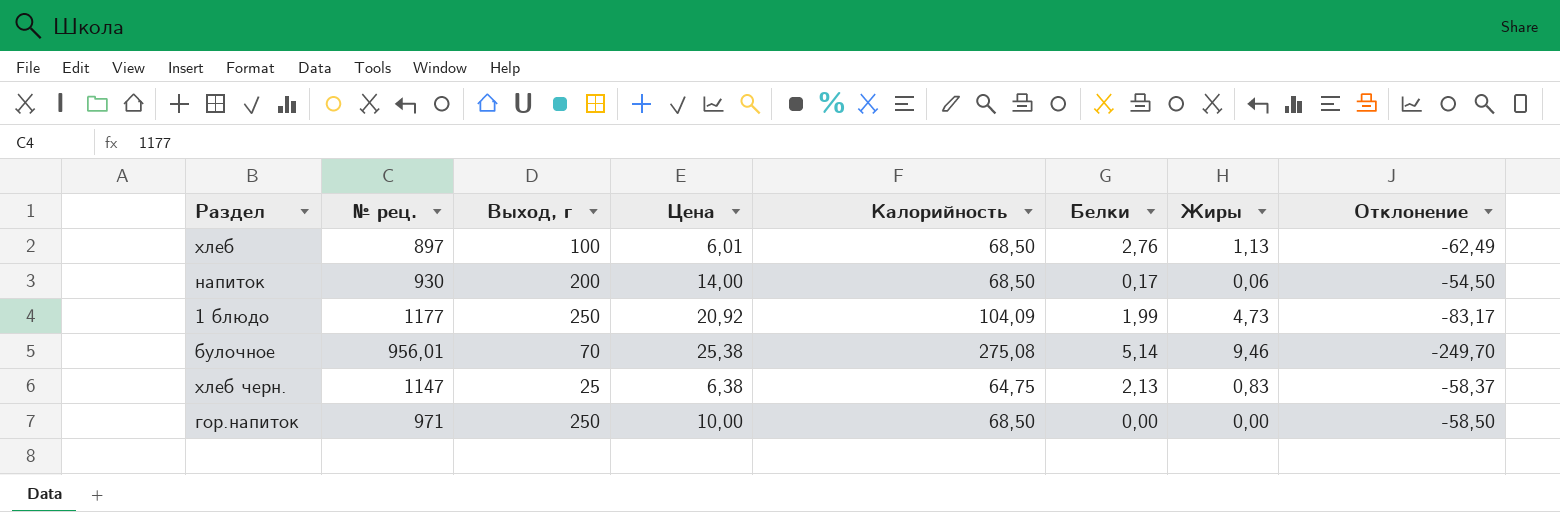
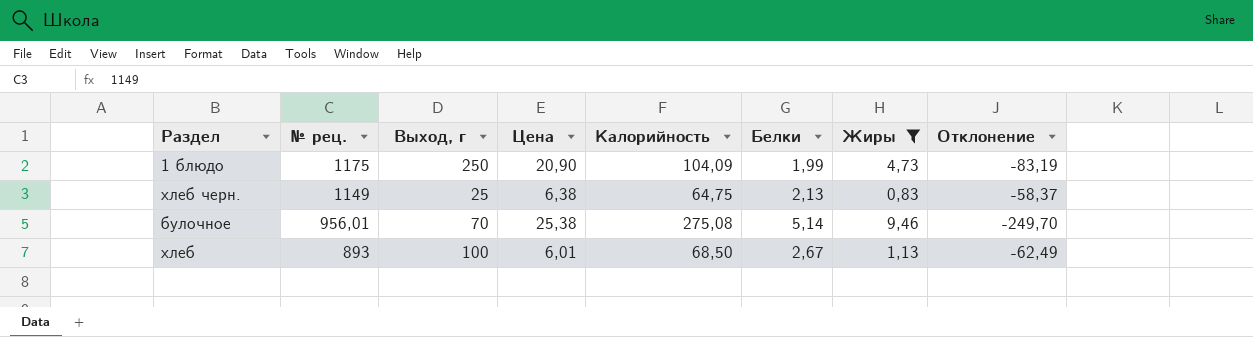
filter: none -> Жиры >= 0,83
row order: none -> № рец. descending
1 блюдо | № рец.: 1177 -> 1175
1 блюдо | Цена: 20,92 -> 20,90
1 блюдо | Отклонение: -83,17 -> -83,19
хлеб черн. | № рец.: 1147 -> 1149
хлеб | № рец.: 897 -> 893
хлеб | Белки: 2,76 -> 2,67

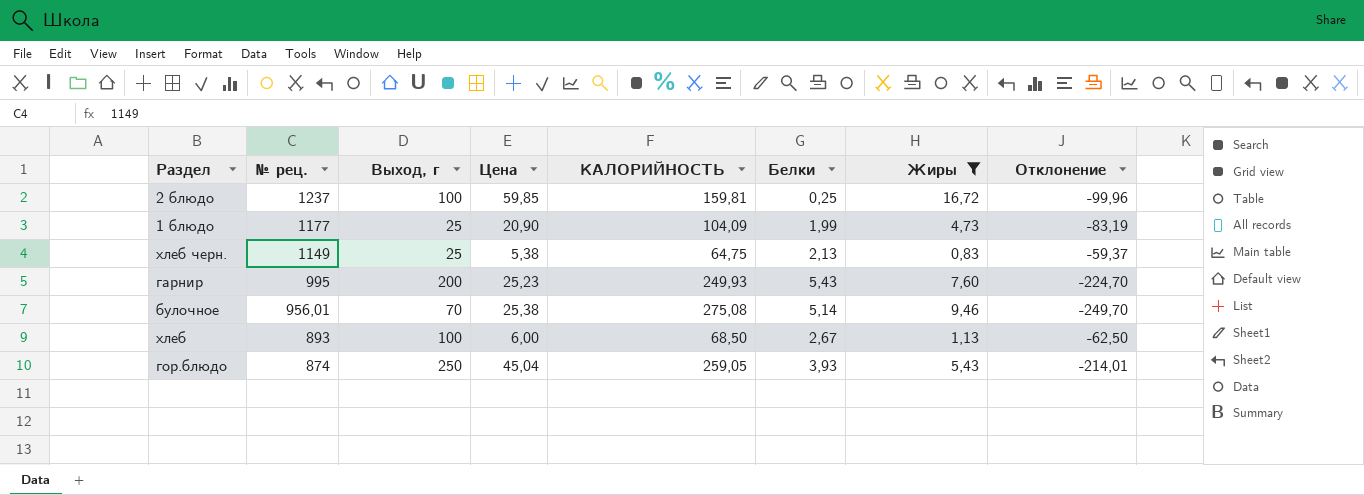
column name: Калорийность -> КАЛОРИЙНОСТЬ
row 2 блюдо: none -> 1237 | 100 | 59,85 | 159,81 | 0,25 | 16,72 | -99,96
1 блюдо | № рец.: 1175 -> 1177
1 блюдо | Выход, г: 250 -> 25
хлеб черн. | Цена: 6,38 -> 5,38
хлеб черн. | Отклонение: -58,37 -> -59,37
row гарнир: none -> 995 | 200 | 25,23 | 249,93 | 5,43 | 7,60 | -224,70
хлеб | Цена: 6,01 -> 6,00
хлеб | Отклонение: -62,49 -> -62,50
row гор.блюдо: none -> 874 | 250 | 45,04 | 259,05 | 3,93 | 5,43 | -214,01

